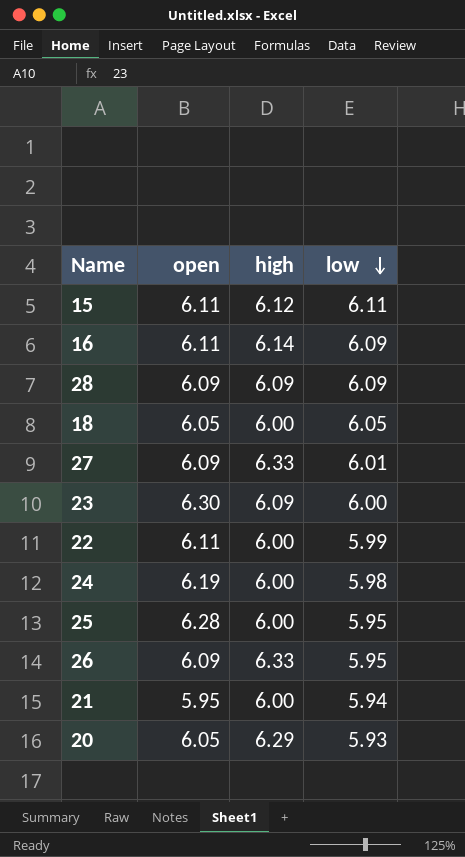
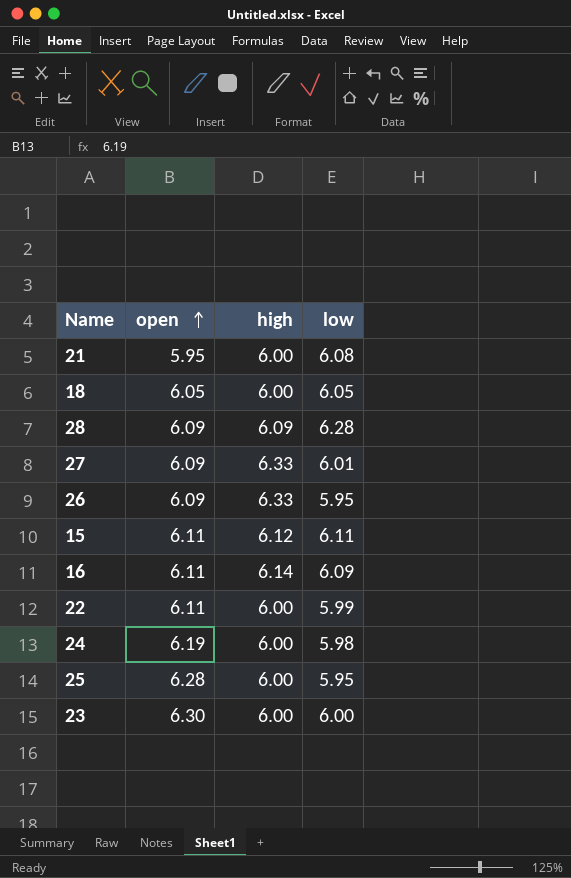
row order: low descending -> open ascending
row 20: 6.05 | 6.29 | 5.93 -> none
21 | low: 5.94 -> 6.08
28 | low: 6.09 -> 6.28
23 | high: 6.09 -> 6.00

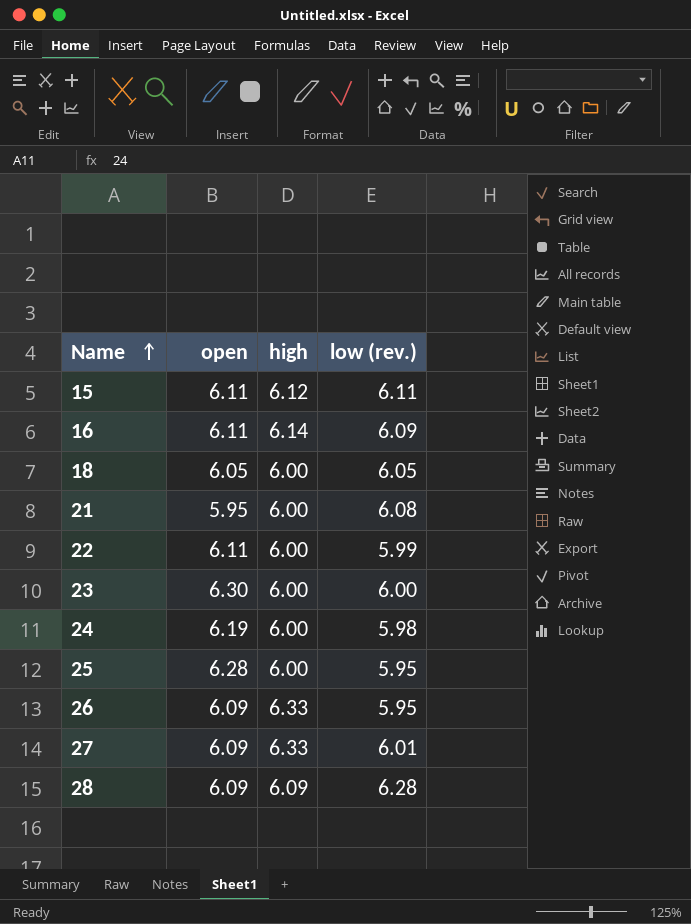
row order: open ascending -> Name ascending
column name: low -> low (rev.)

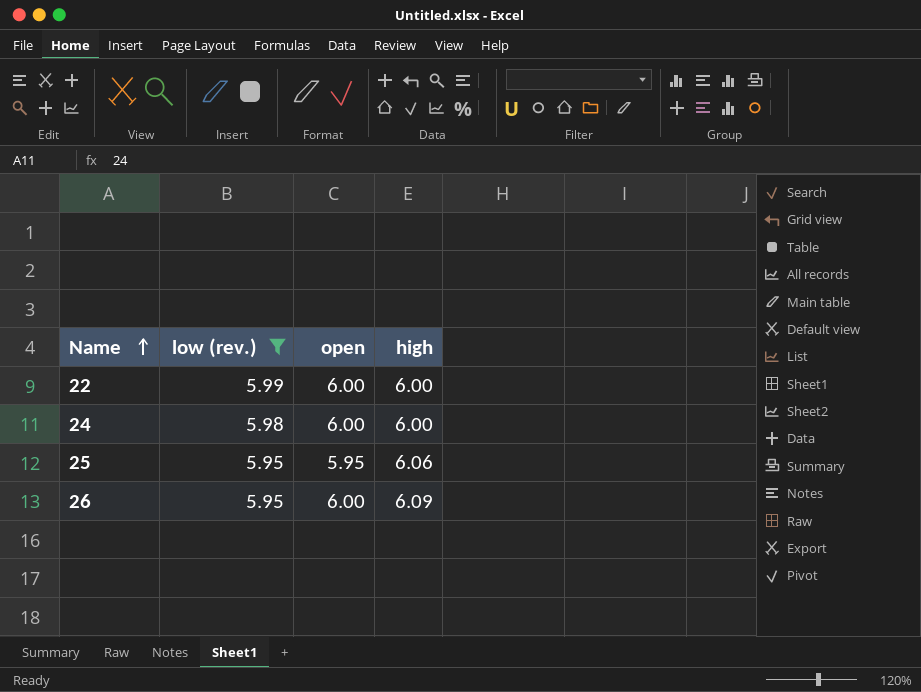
filter: none -> low (rev.) <= 5.99
column low (rev.) | position: 4 -> 2
22 | open: 6.11 -> 6.00
24 | open: 6.19 -> 6.00
25 | open: 6.28 -> 5.95
25 | high: 6.00 -> 6.06
26 | open: 6.09 -> 6.00
26 | high: 6.33 -> 6.09

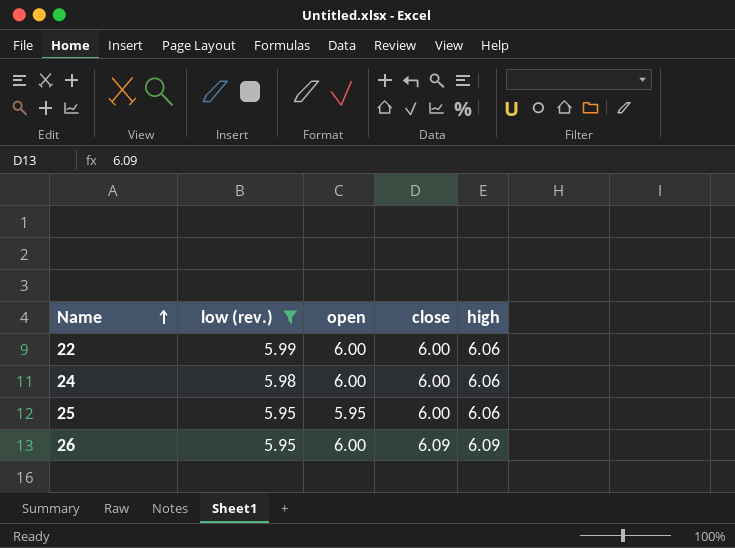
column close | position: none -> 4
22 | high: 6.00 -> 6.06
24 | high: 6.00 -> 6.06

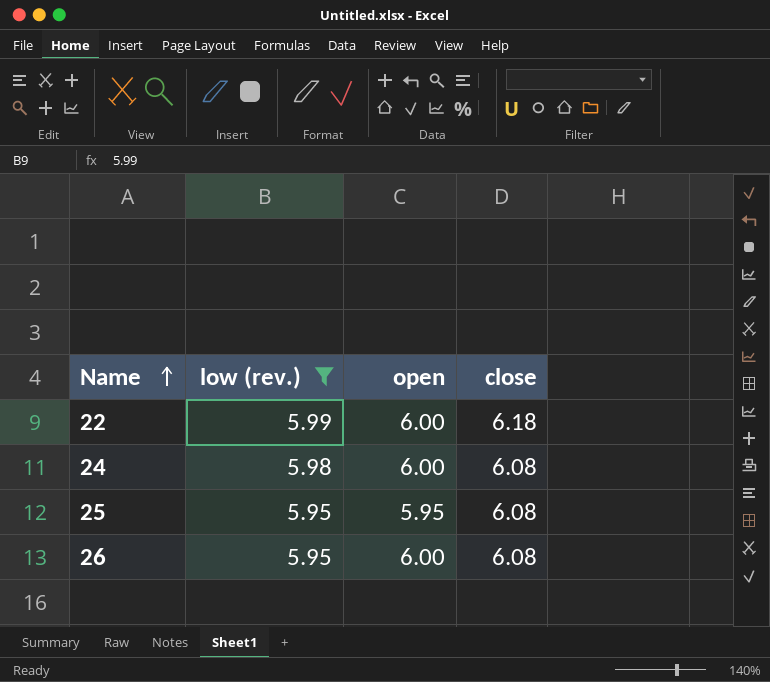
column high | position: 5 -> none
22 | close: 6.00 -> 6.18
24 | close: 6.00 -> 6.08
25 | close: 6.00 -> 6.08
26 | close: 6.09 -> 6.08

